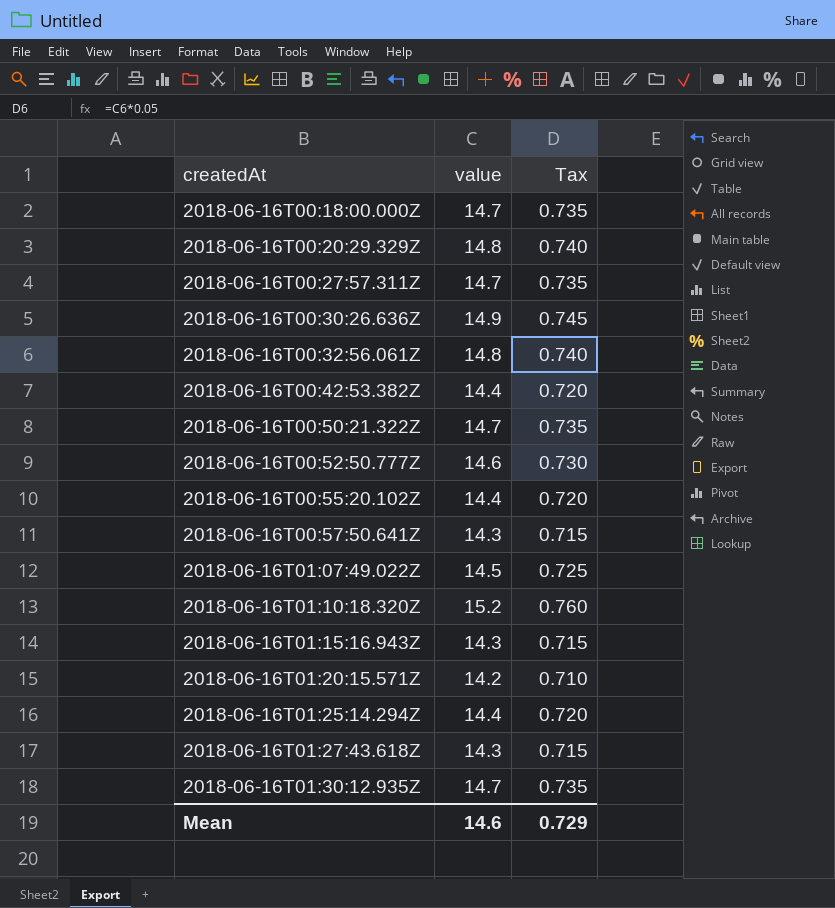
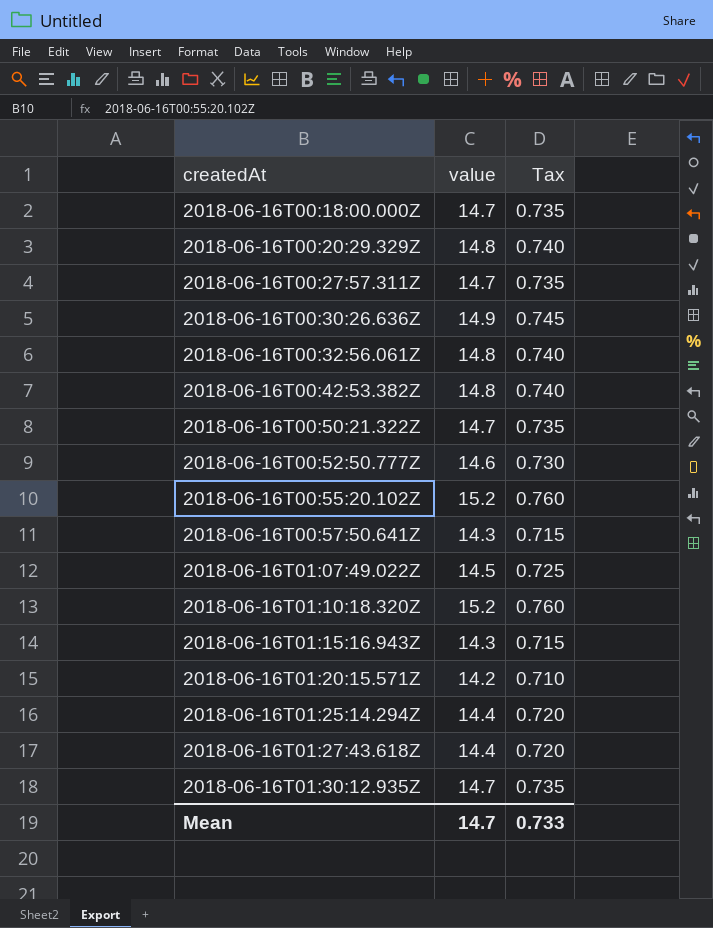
2018-06-16T00:42:53.382Z | value: 14.4 -> 14.8
2018-06-16T00:42:53.382Z | Tax: 0.720 -> 0.740
2018-06-16T00:55:20.102Z | value: 14.4 -> 15.2
2018-06-16T00:55:20.102Z | Tax: 0.720 -> 0.760
2018-06-16T01:27:43.618Z | value: 14.3 -> 14.4
2018-06-16T01:27:43.618Z | Tax: 0.715 -> 0.720
Mean | value: 14.6 -> 14.7
Mean | Tax: 0.729 -> 0.733

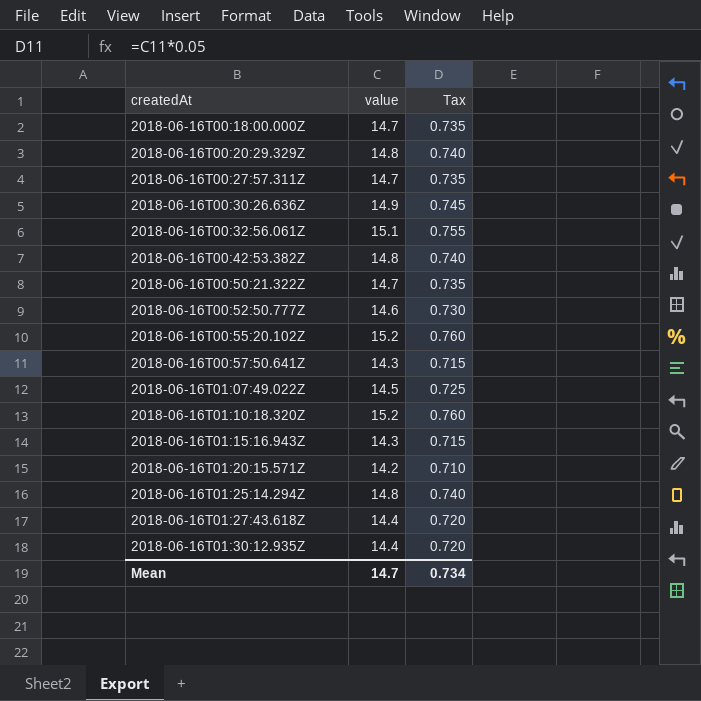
2018-06-16T00:32:56.061Z | value: 14.8 -> 15.1
2018-06-16T00:32:56.061Z | Tax: 0.740 -> 0.755
2018-06-16T01:25:14.294Z | value: 14.4 -> 14.8
2018-06-16T01:25:14.294Z | Tax: 0.720 -> 0.740
2018-06-16T01:30:12.935Z | value: 14.7 -> 14.4
2018-06-16T01:30:12.935Z | Tax: 0.735 -> 0.720
Mean | Tax: 0.733 -> 0.734

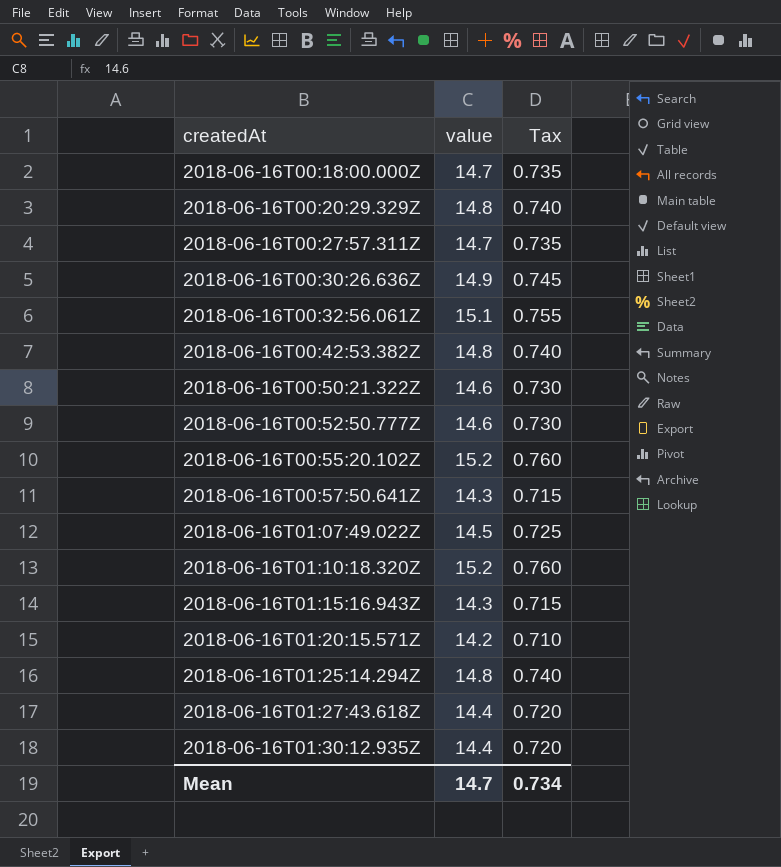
2018-06-16T00:50:21.322Z | value: 14.7 -> 14.6
2018-06-16T00:50:21.322Z | Tax: 0.735 -> 0.730

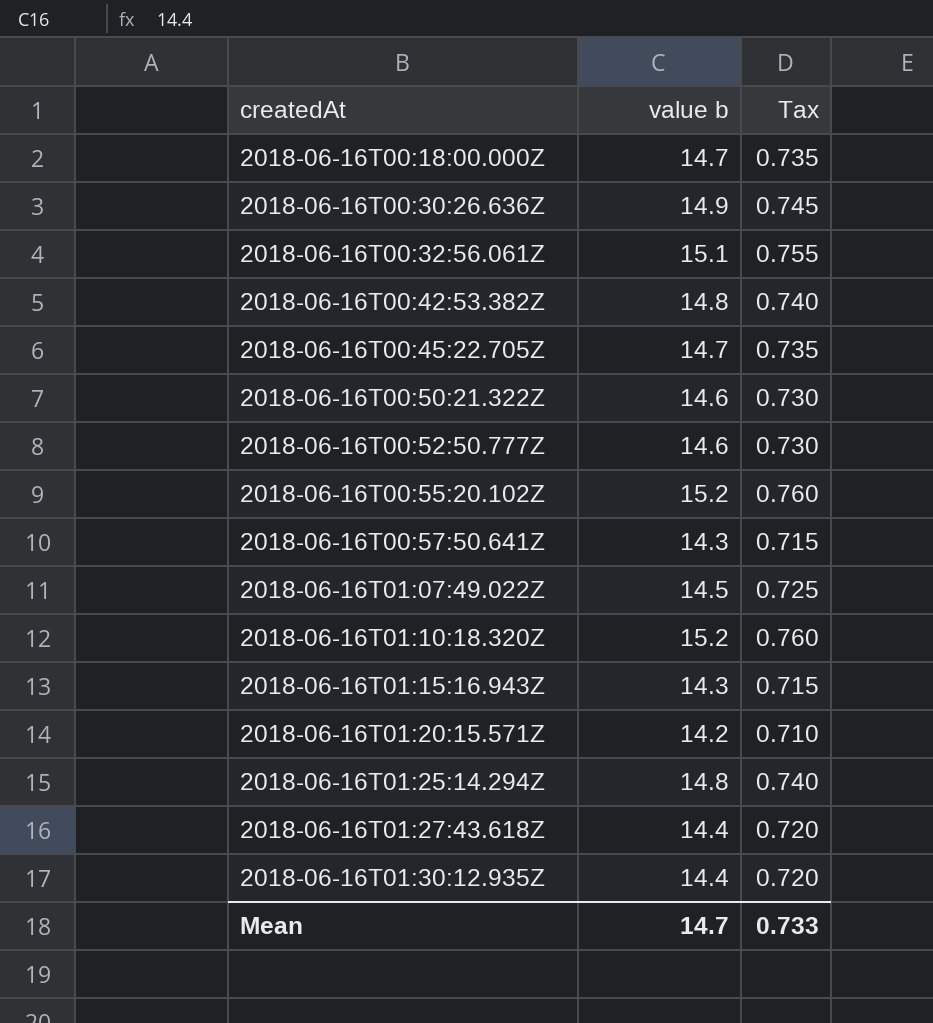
column name: value -> value b
row 2018-06-16T00:20:29.329Z: 14.8 | 0.740 -> none
row 2018-06-16T00:27:57.311Z: 14.7 | 0.735 -> none
row 2018-06-16T00:45:22.705Z: none -> 14.7 | 0.735
Mean | Tax: 0.734 -> 0.733

